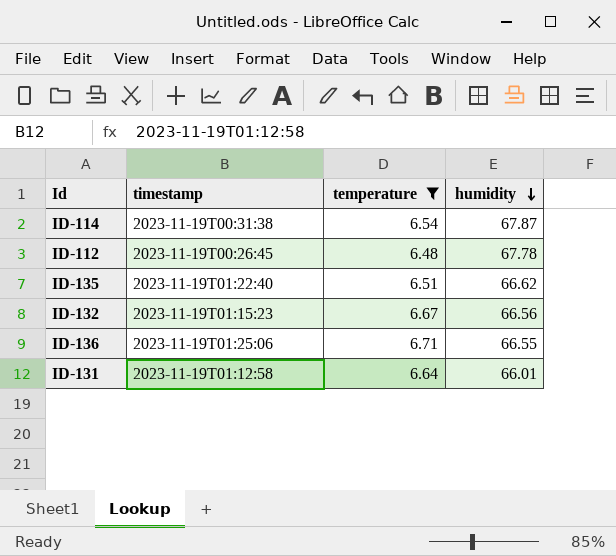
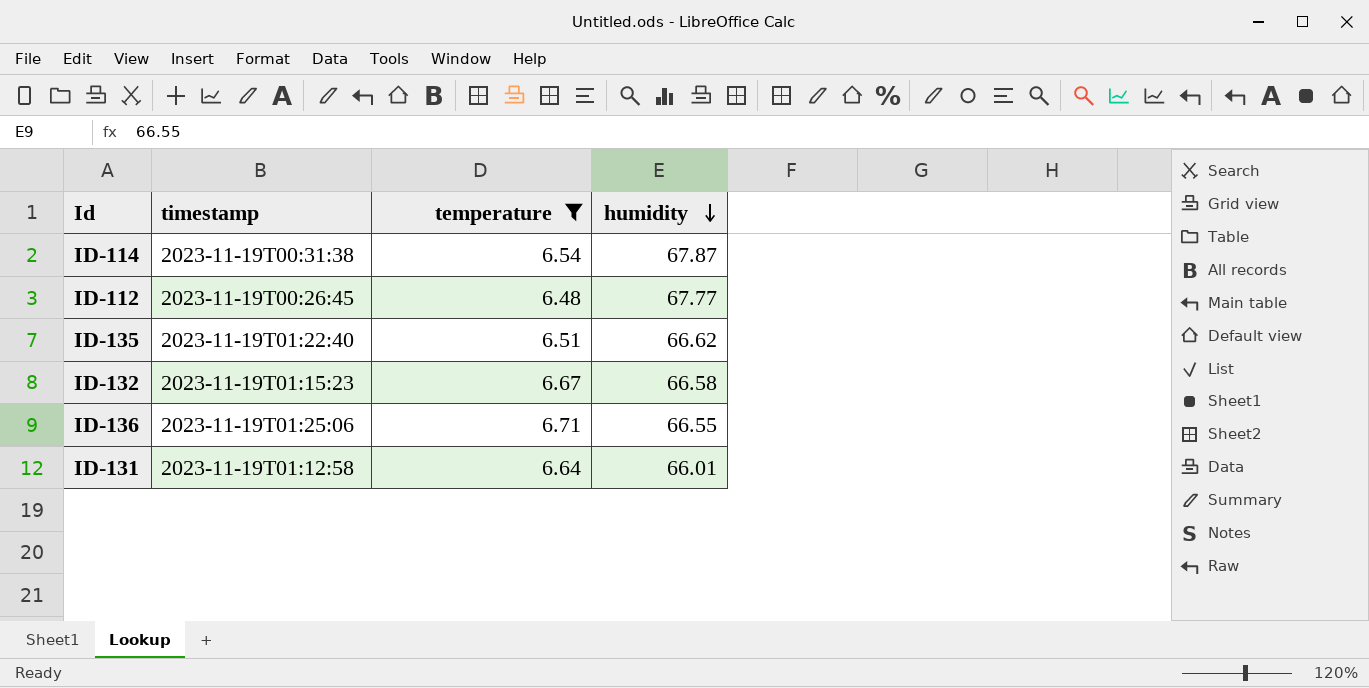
ID-112 | humidity: 67.78 -> 67.77
ID-132 | humidity: 66.56 -> 66.58

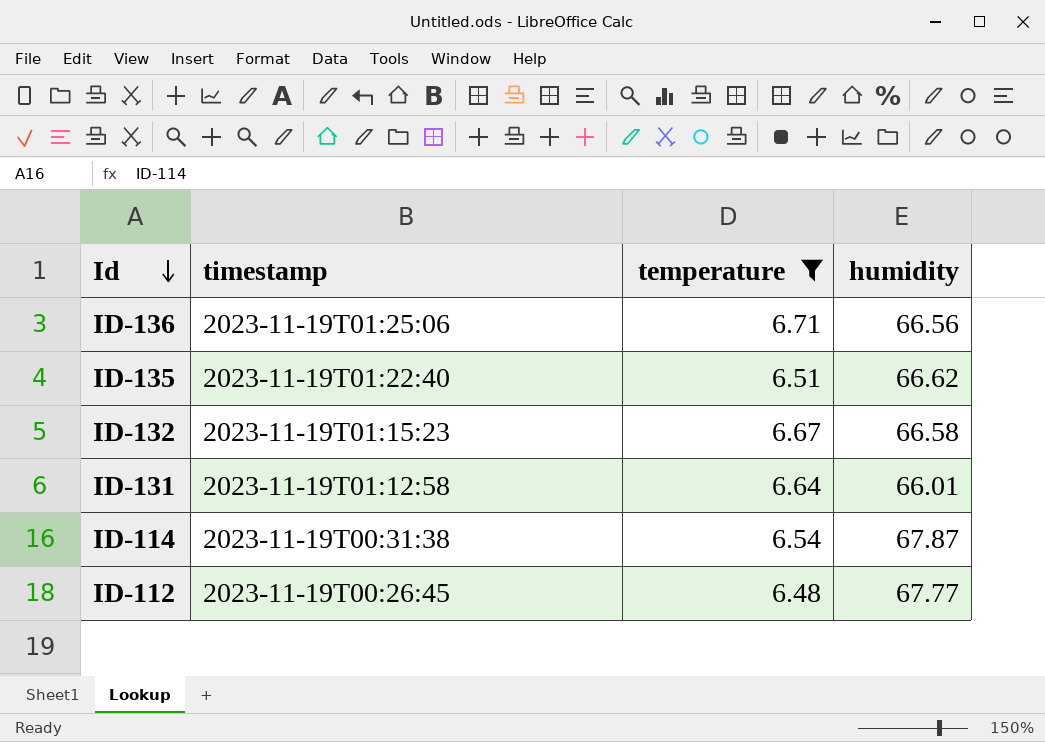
row order: humidity descending -> Id descending
ID-136 | humidity: 66.55 -> 66.56

